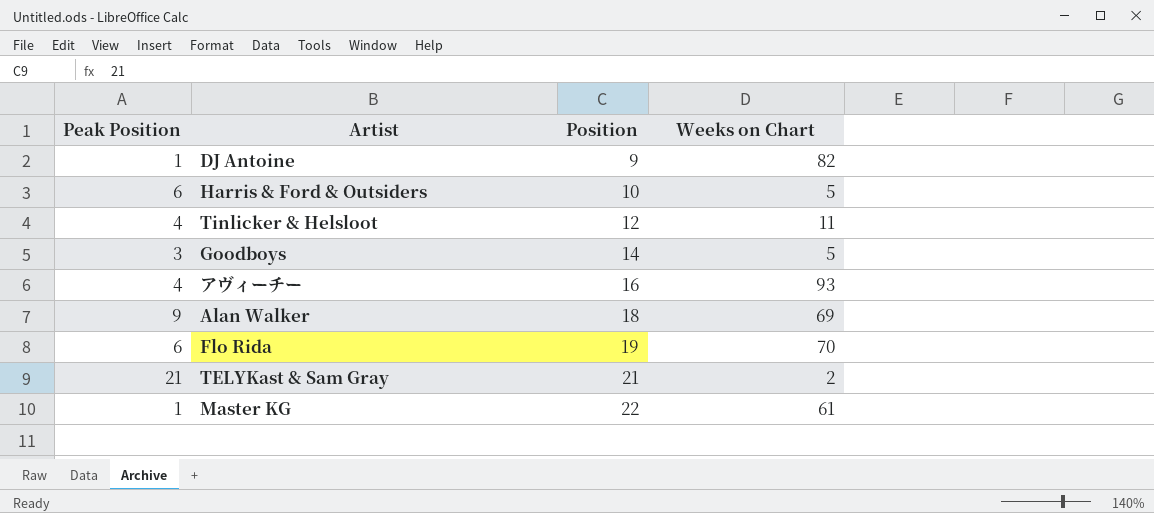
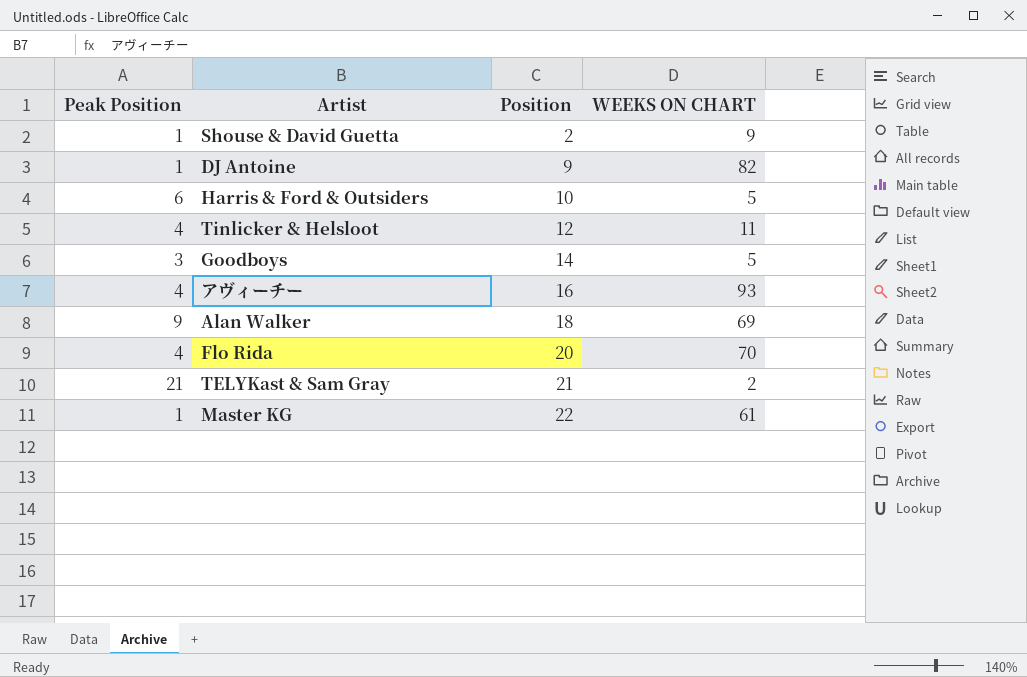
column name: Weeks on Chart -> WEEKS ON CHART
row Shouse & David Guetta: none -> 1 | 2 | 9
Flo Rida | Peak Position: 6 -> 4
Flo Rida | Position: 19 -> 20

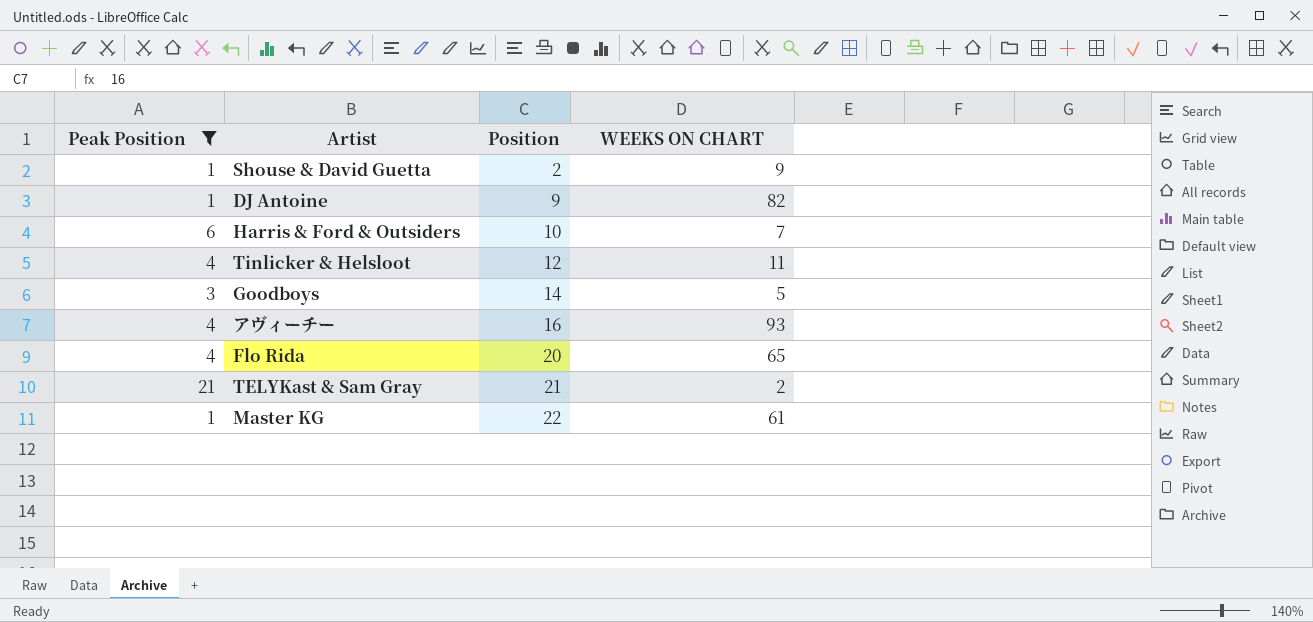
filter: none -> Peak Position != 9
Harris & Ford & Outsiders | WEEKS ON CHART: 5 -> 7
Flo Rida | WEEKS ON CHART: 70 -> 65

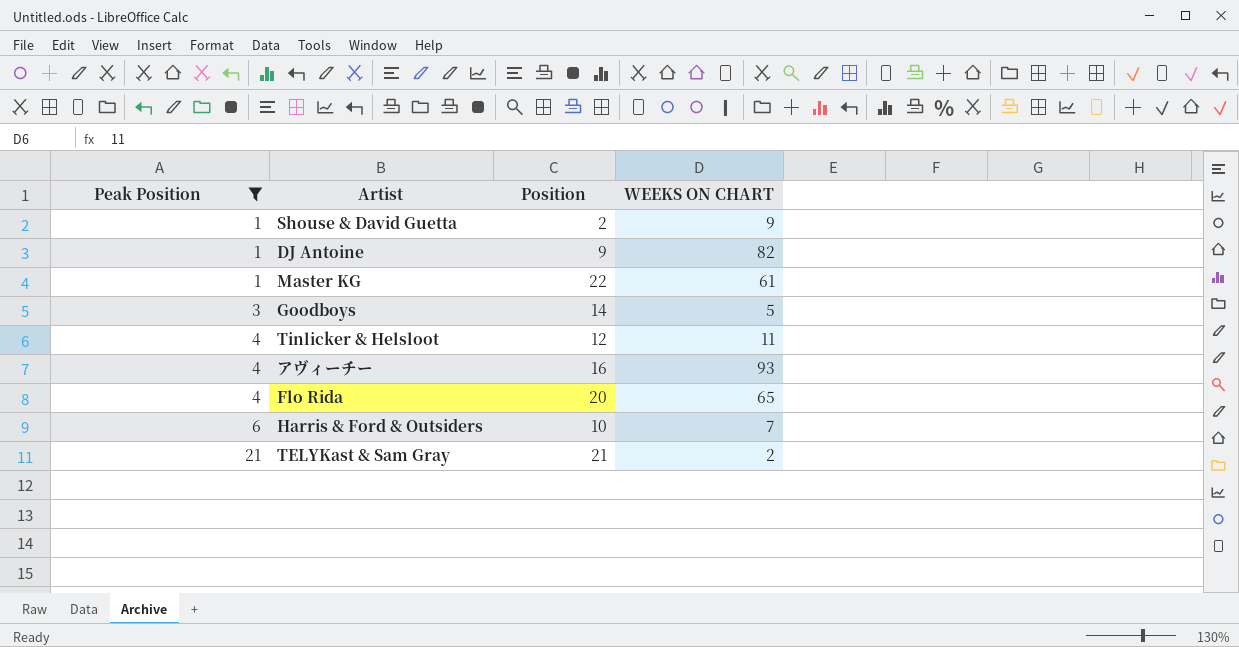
row order: Position ascending -> Peak Position ascending

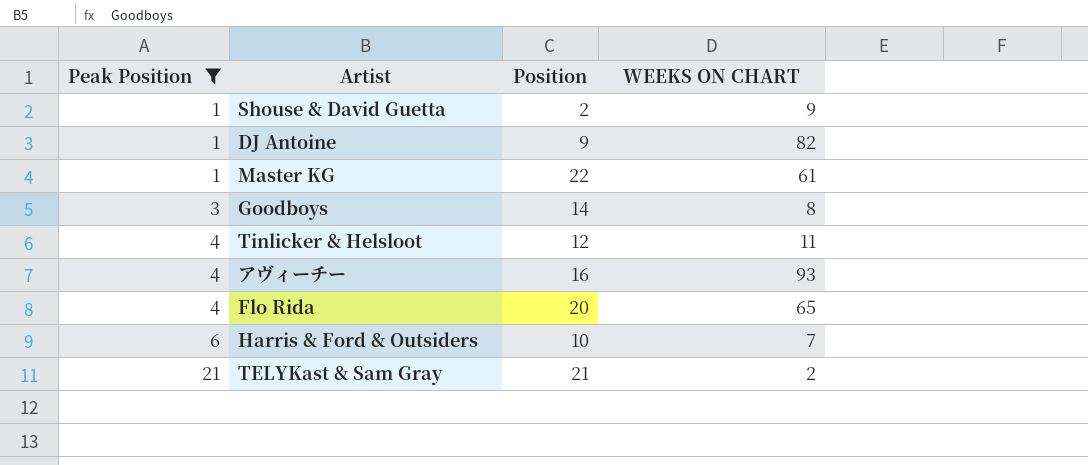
Goodboys | WEEKS ON CHART: 5 -> 8

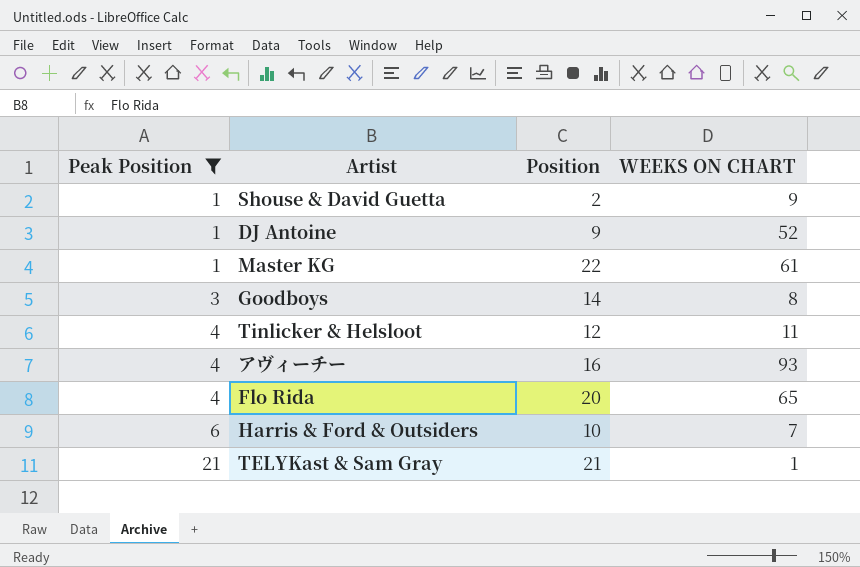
DJ Antoine | WEEKS ON CHART: 82 -> 52
TELYKast & Sam Gray | WEEKS ON CHART: 2 -> 1

